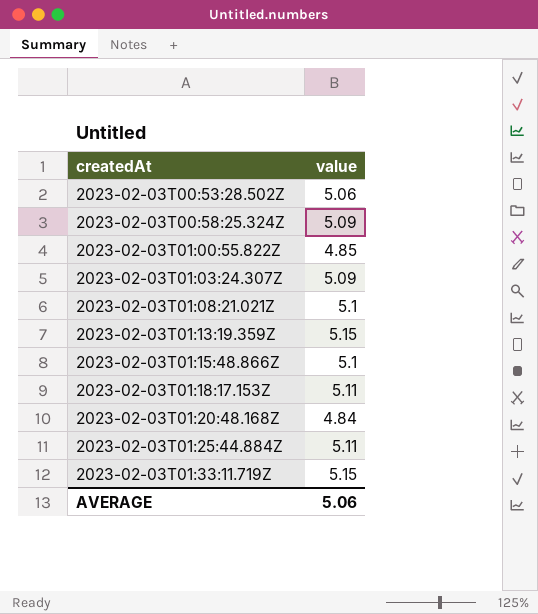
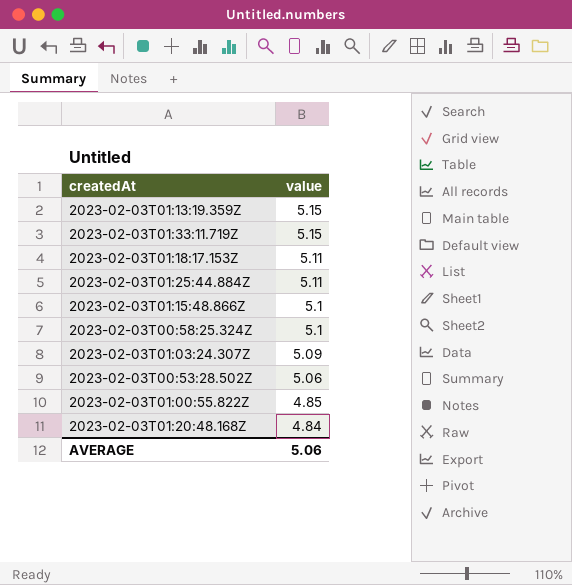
row order: createdAt ascending -> value descending
row 2023-02-03T01:08:21.021Z: 5.1 -> none
2023-02-03T00:58:25.324Z | value: 5.09 -> 5.1

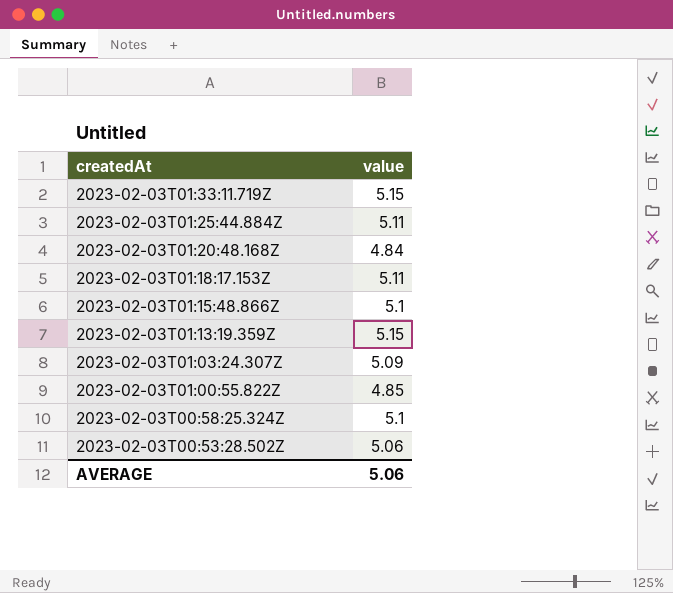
row order: value descending -> createdAt descending

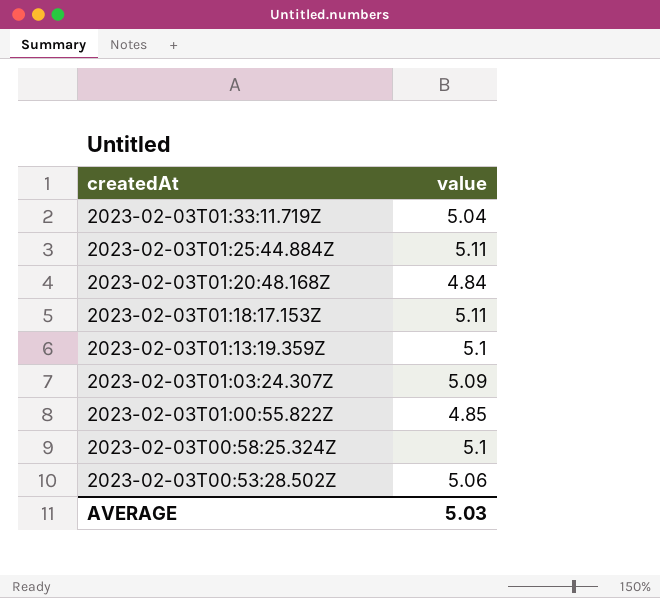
row 2023-02-03T01:15:48.866Z: 5.1 -> none
2023-02-03T01:33:11.719Z | value: 5.15 -> 5.04
2023-02-03T01:13:19.359Z | value: 5.15 -> 5.1
AVERAGE | value: 5.06 -> 5.03

